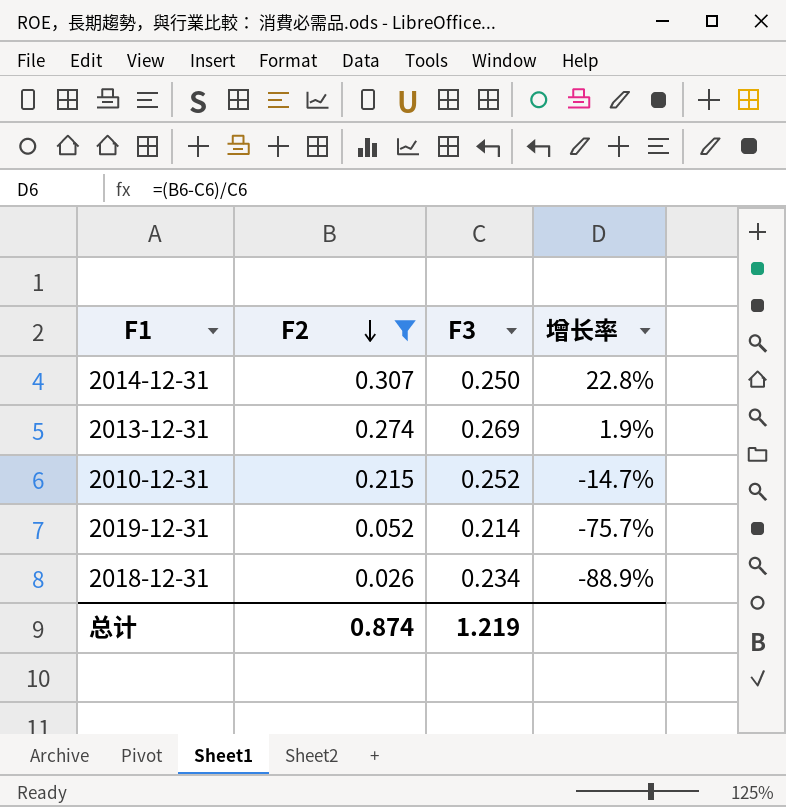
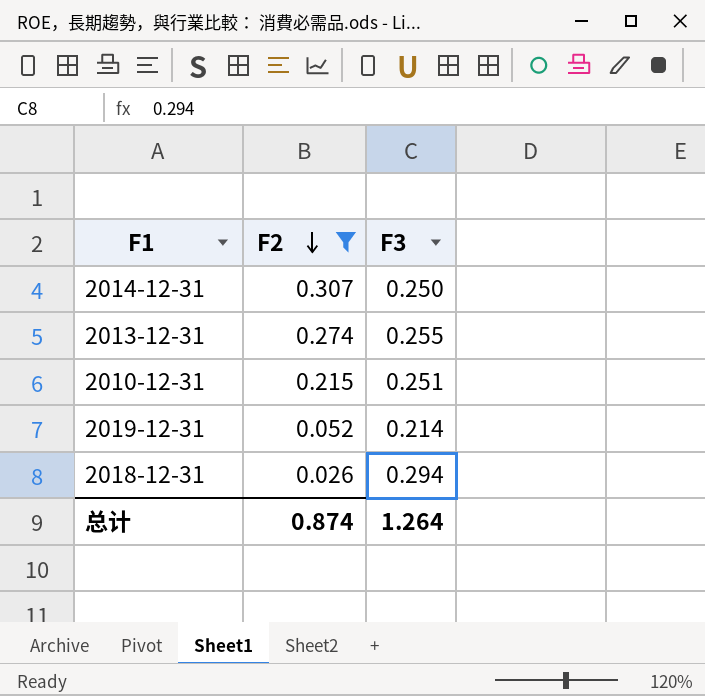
column 增长率 | formula: ([F2] - [F3]) / [F3] -> none
2013-12-31 | F3: 0.269 -> 0.255
2010-12-31 | F3: 0.252 -> 0.251
2018-12-31 | F3: 0.234 -> 0.294
总计 | F3: 1.219 -> 1.264

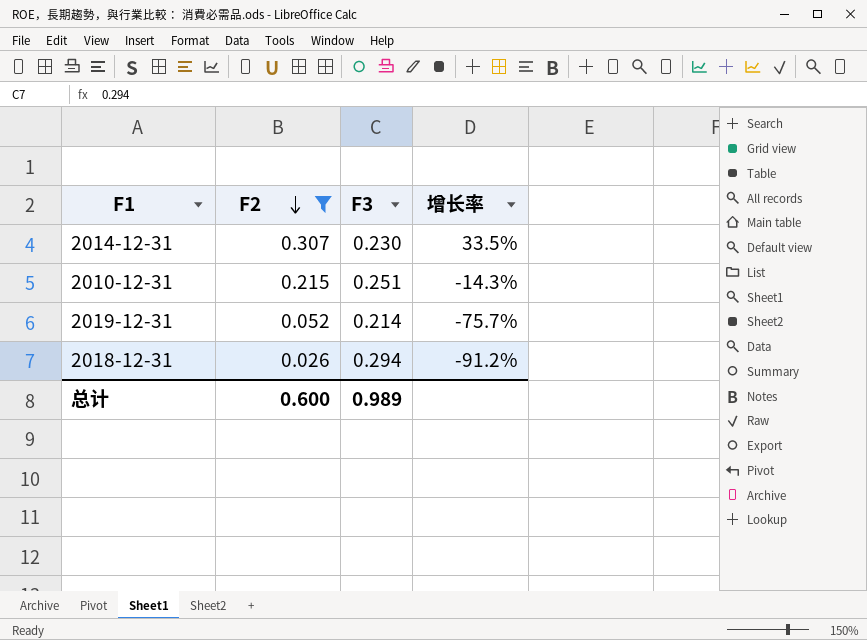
column 增长率 | formula: none -> ([F2] - [F3]) / [F3]
row 2013-12-31: 0.274 | 0.255 -> none
2014-12-31 | F3: 0.250 -> 0.230
总计 | F2: 0.874 -> 0.600
总计 | F3: 1.264 -> 0.989

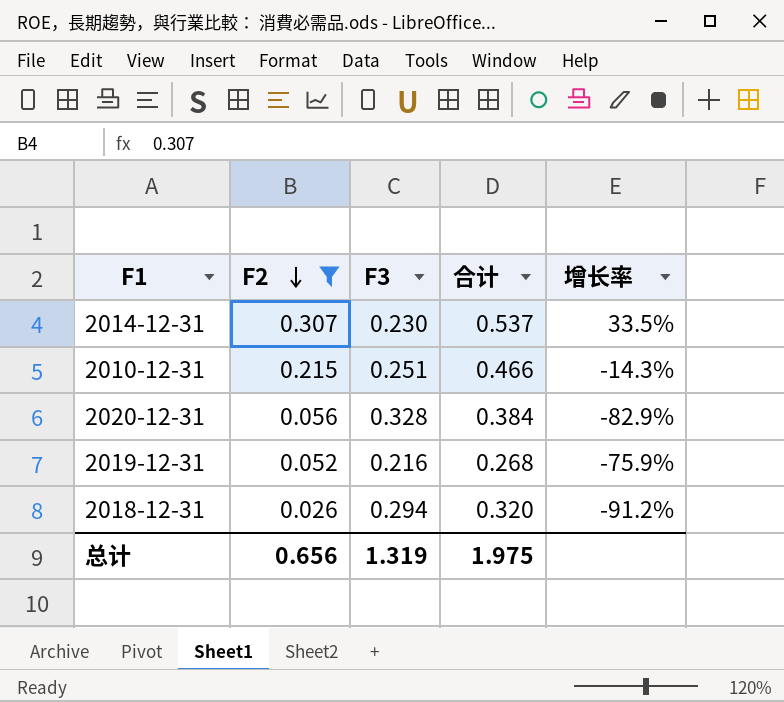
column 合计 | formula: none -> [F2] + [F3]
row 2020-12-31: none -> 0.056 | 0.328 | 0.384 | -82.9%
2019-12-31 | F3: 0.214 -> 0.216
2019-12-31 | 增长率: -75.7% -> -75.9%
总计 | F2: 0.600 -> 0.656
总计 | F3: 0.989 -> 1.319

